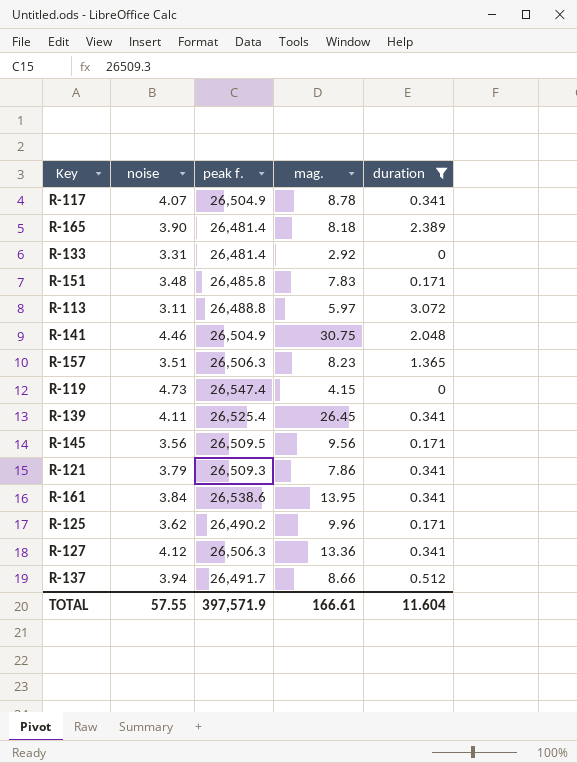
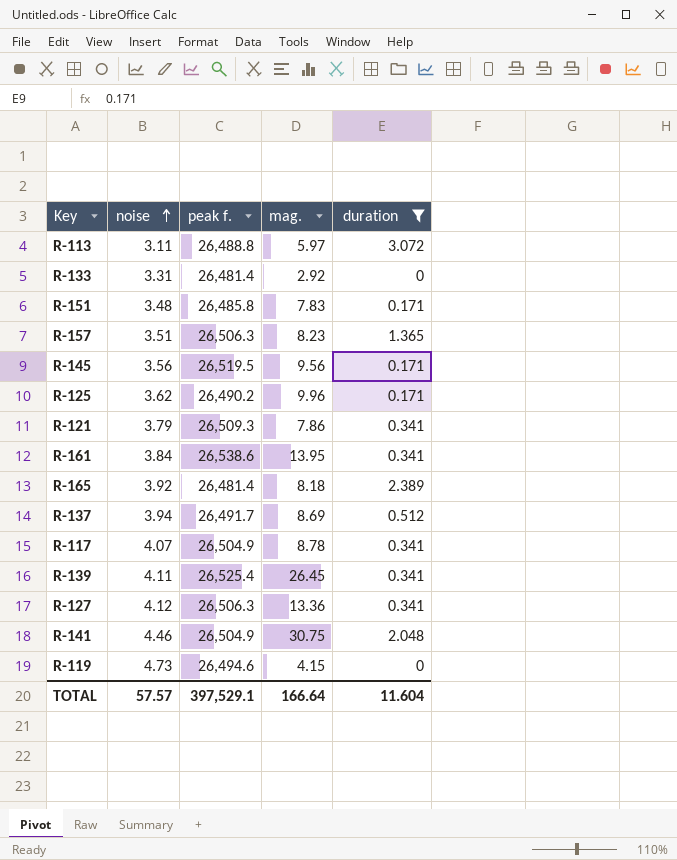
row order: none -> noise ascending
R-145 | peak f.: 26,509.5 -> 26,519.5
R-165 | noise: 3.90 -> 3.92
R-137 | mag.: 8.66 -> 8.69
R-119 | peak f.: 26,547.4 -> 26,494.6
TOTAL | noise: 57.55 -> 57.57
TOTAL | peak f.: 397,571.9 -> 397,529.1
TOTAL | mag.: 166.61 -> 166.64

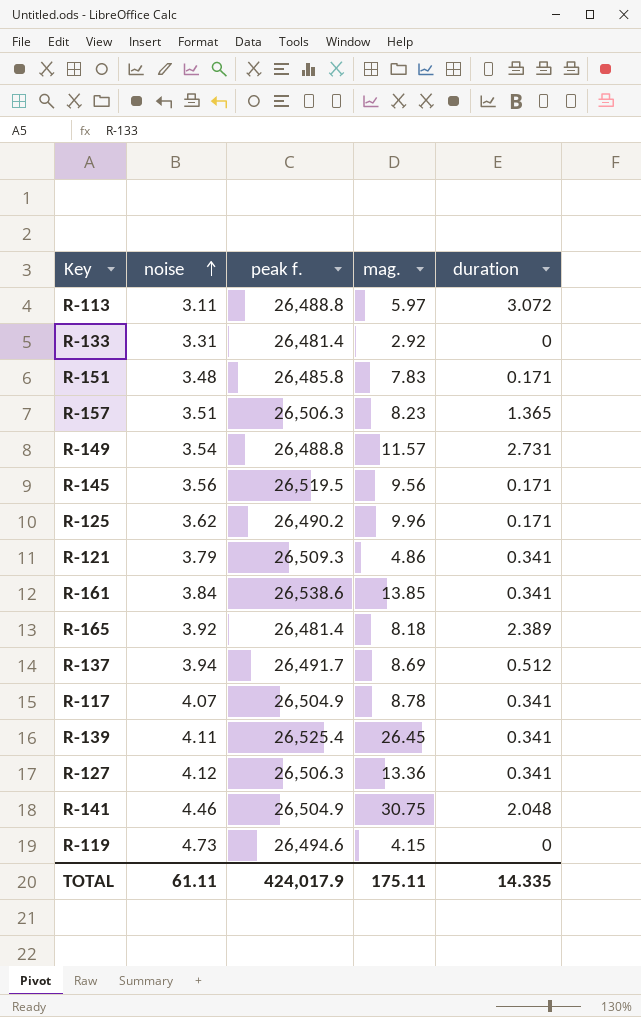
filter: duration != 2.731 -> none
R-121 | mag.: 7.86 -> 4.86
R-161 | mag.: 13.95 -> 13.85
TOTAL | noise: 57.57 -> 61.11
TOTAL | peak f.: 397,529.1 -> 424,017.9
TOTAL | mag.: 166.64 -> 175.11
TOTAL | duration: 11.604 -> 14.335

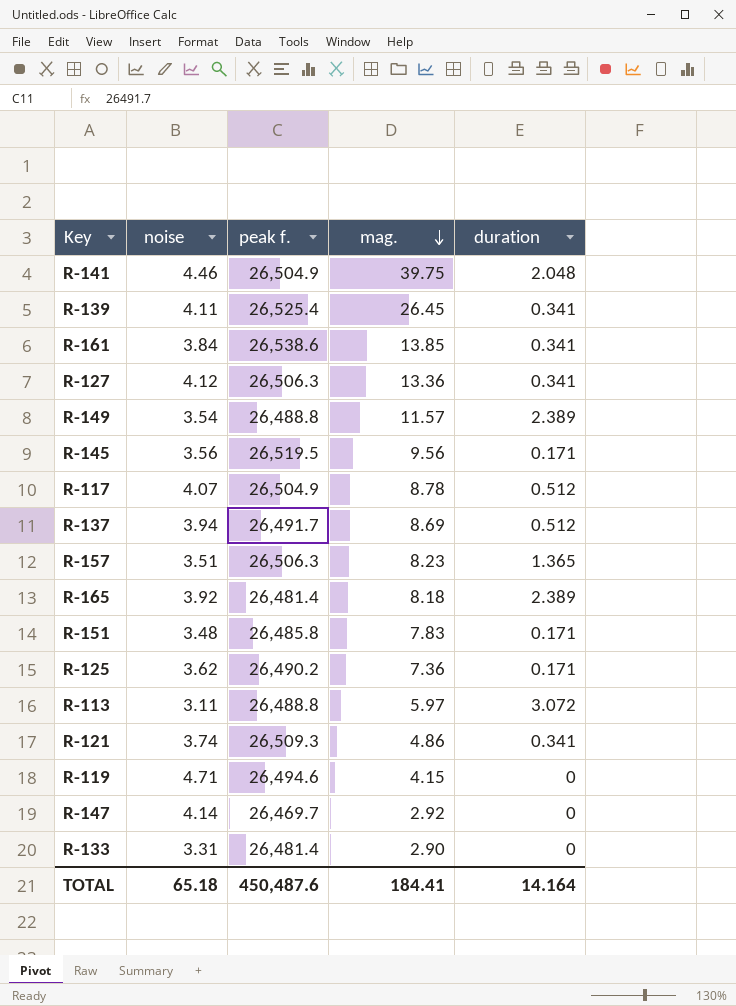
row order: noise ascending -> mag. descending
R-141 | mag.: 30.75 -> 39.75
R-149 | duration: 2.731 -> 2.389
R-117 | duration: 0.341 -> 0.512
R-125 | mag.: 9.96 -> 7.36
R-121 | noise: 3.79 -> 3.74
R-119 | noise: 4.73 -> 4.71
row R-147: none -> 4.14 | 26,469.7 | 2.92 | 0
R-133 | mag.: 2.92 -> 2.90
TOTAL | noise: 61.11 -> 65.18
TOTAL | peak f.: 424,017.9 -> 450,487.6
TOTAL | mag.: 175.11 -> 184.41
TOTAL | duration: 14.335 -> 14.164

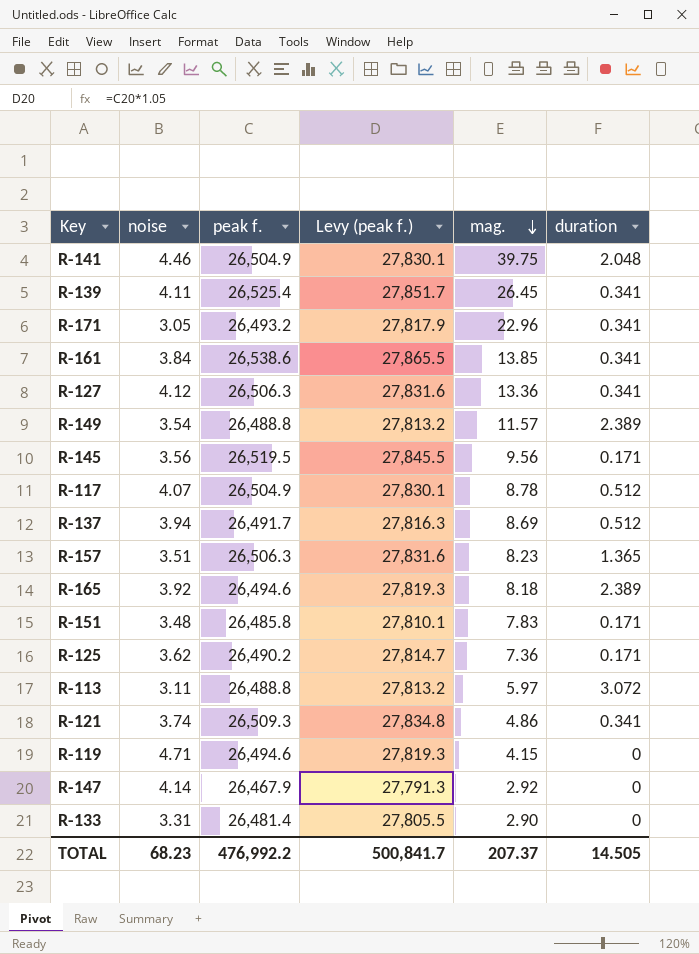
column Levy (peak f.) | formula: none -> [peak f.] * 1.05
row R-171: none -> 3.05 | 26,493.2 | 27,817.9 | 22.96 | 0.341
R-165 | peak f.: 26,481.4 -> 26,494.6
R-147 | peak f.: 26,469.7 -> 26,467.9
TOTAL | noise: 65.18 -> 68.23
TOTAL | peak f.: 450,487.6 -> 476,992.2
TOTAL | mag.: 184.41 -> 207.37
TOTAL | duration: 14.164 -> 14.505

